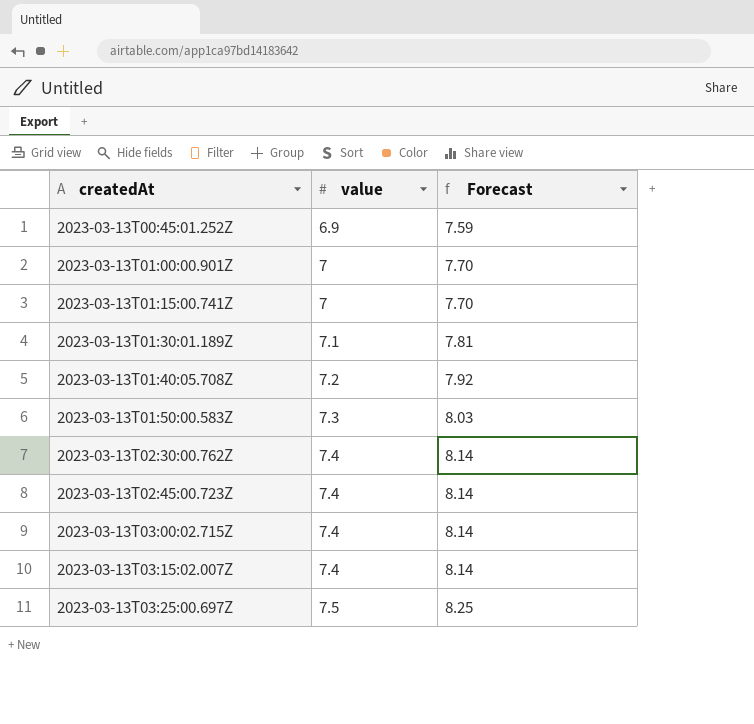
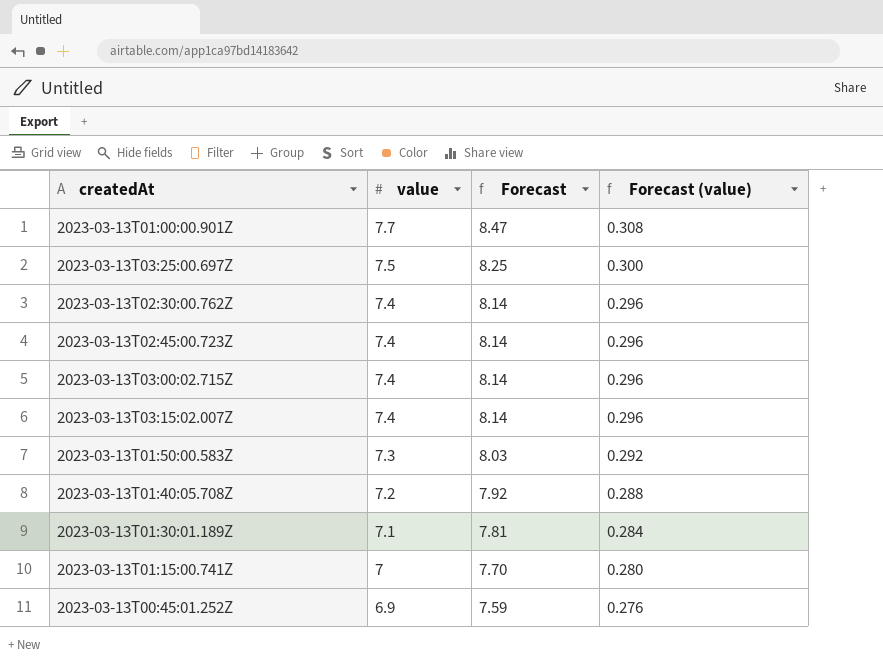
row order: createdAt ascending -> value descending
column Forecast (value) | formula: none -> [value] * 0.04
2023-03-13T01:00:00.901Z | value: 7 -> 7.7
2023-03-13T01:00:00.901Z | Forecast: 7.70 -> 8.47

